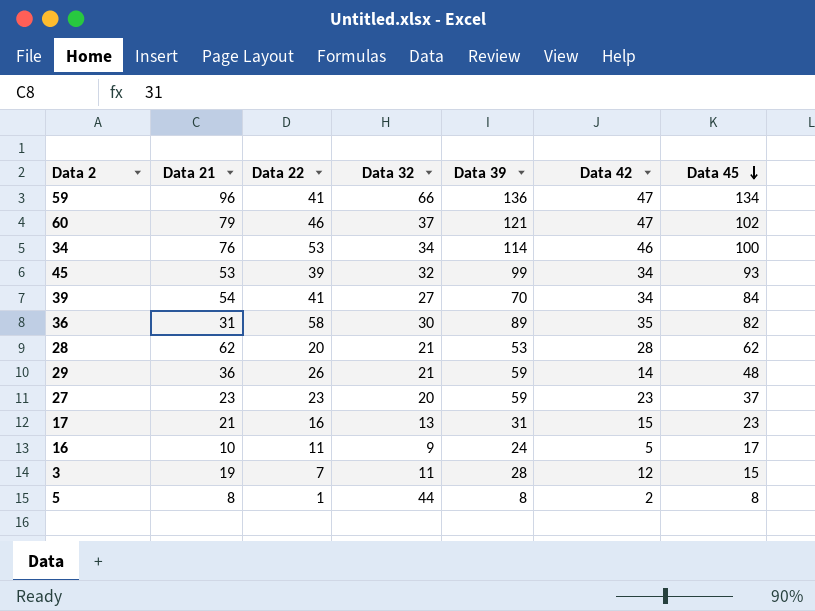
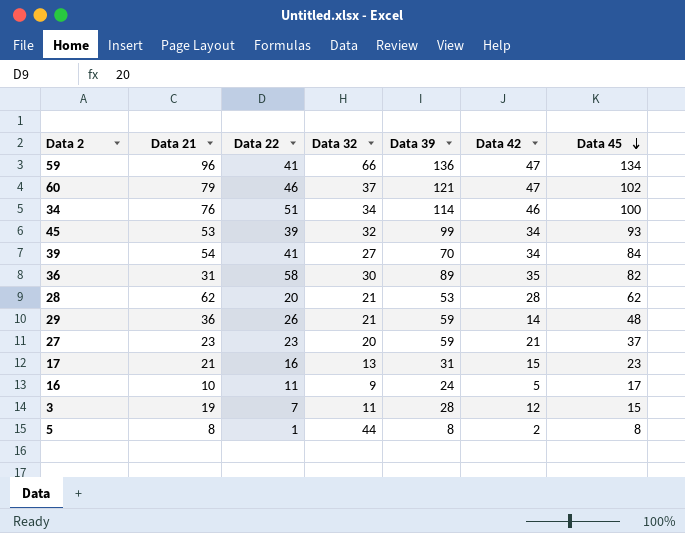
34 | Data 22: 53 -> 51
27 | Data 42: 23 -> 21

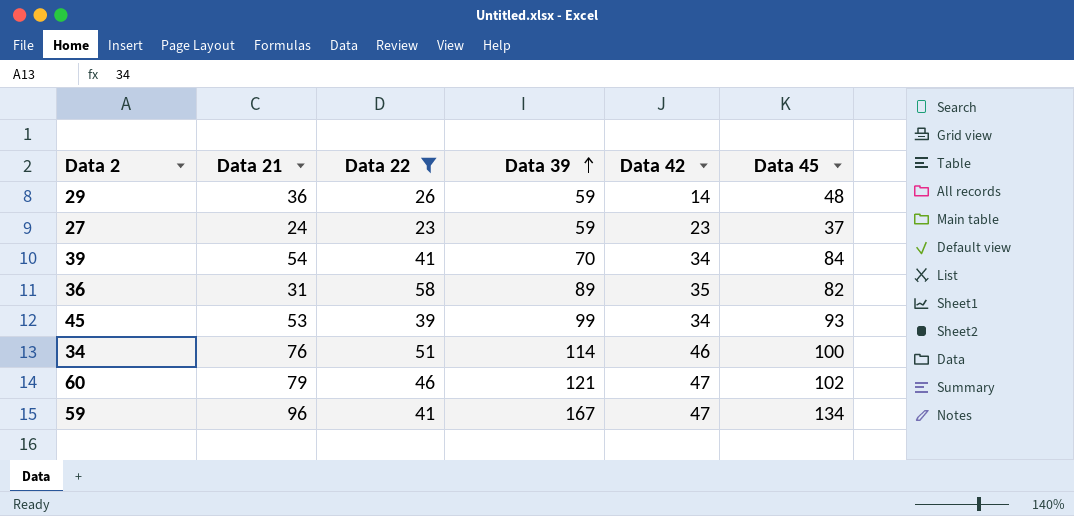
filter: none -> Data 22 >= 23
row order: Data 45 descending -> Data 39 ascending
column Data 32 | position: 4 -> none
27 | Data 21: 23 -> 24
27 | Data 42: 21 -> 23
59 | Data 39: 136 -> 167

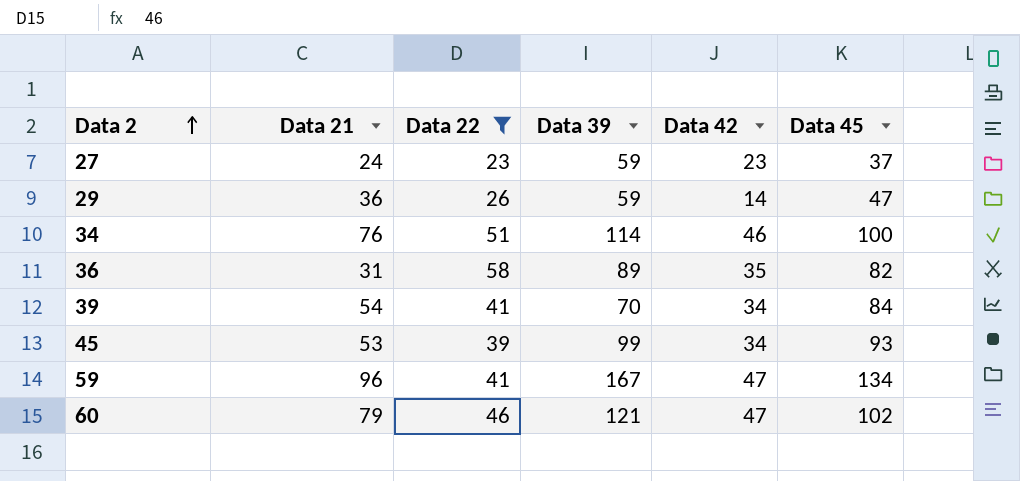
row order: Data 39 ascending -> Data 2 ascending
29 | Data 45: 48 -> 47

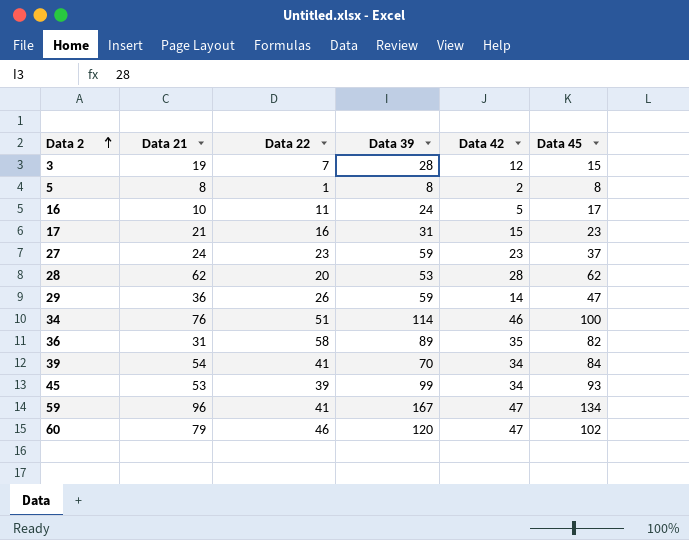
filter: Data 22 >= 23 -> none
60 | Data 39: 121 -> 120

